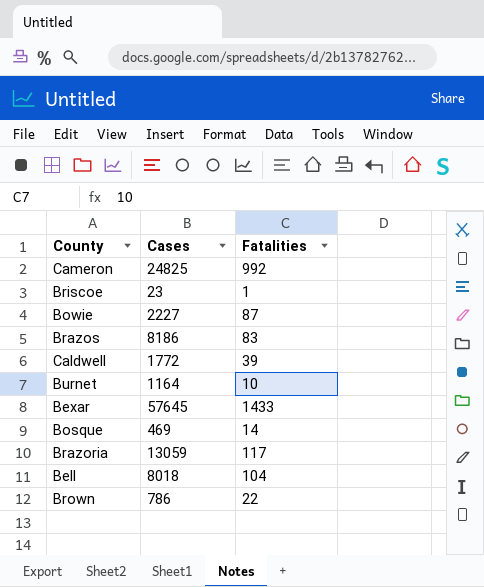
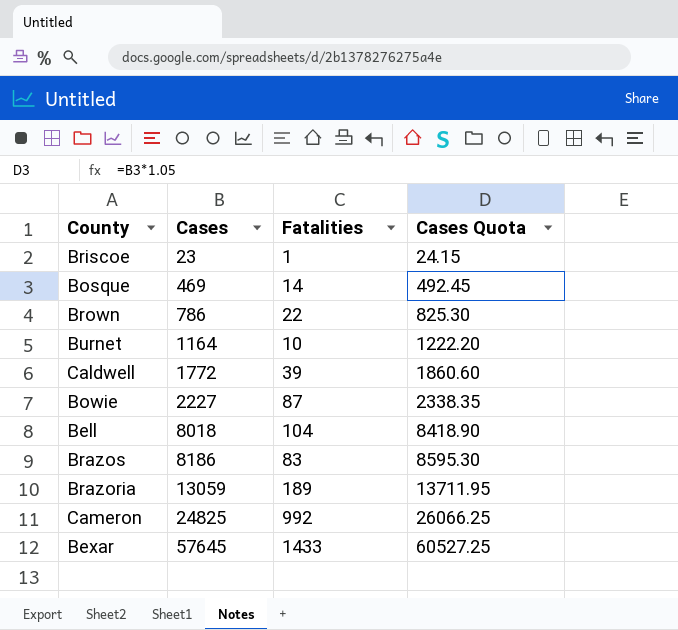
row order: none -> Cases ascending
column Cases Quota | formula: none -> [Cases] * 1.05
Brazoria | Fatalities: 117 -> 189

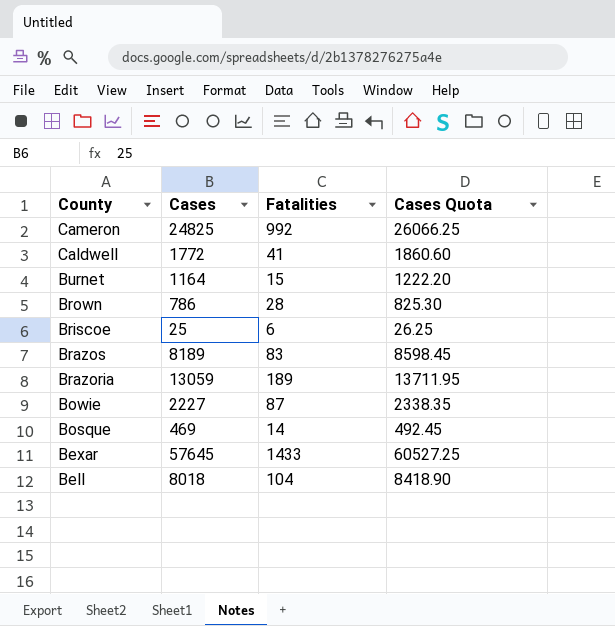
row order: Cases ascending -> County descending
Caldwell | Fatalities: 39 -> 41
Burnet | Fatalities: 10 -> 15
Brown | Fatalities: 22 -> 28
Briscoe | Cases: 23 -> 25
Briscoe | Fatalities: 1 -> 6
Briscoe | Cases Quota: 24.15 -> 26.25
Brazos | Cases: 8186 -> 8189
Brazos | Cases Quota: 8595.30 -> 8598.45

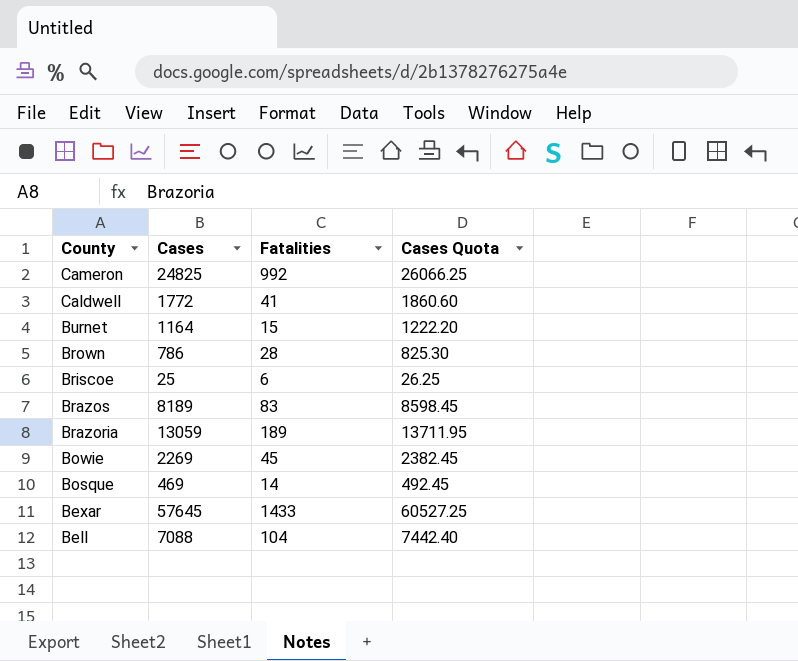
Bowie | Cases: 2227 -> 2269
Bowie | Fatalities: 87 -> 45
Bowie | Cases Quota: 2338.35 -> 2382.45
Bell | Cases: 8018 -> 7088
Bell | Cases Quota: 8418.90 -> 7442.40

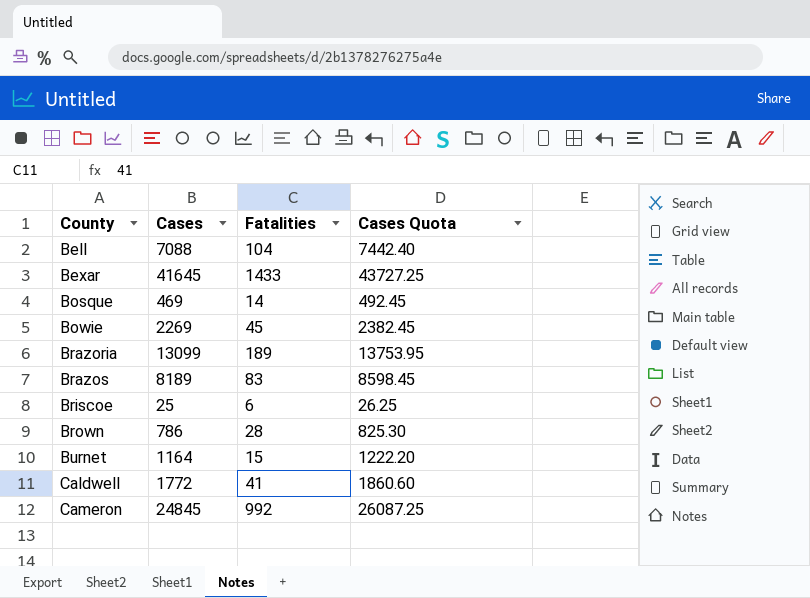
row order: County descending -> County ascending
Bexar | Cases: 57645 -> 41645
Bexar | Cases Quota: 60527.25 -> 43727.25
Brazoria | Cases: 13059 -> 13099
Brazoria | Cases Quota: 13711.95 -> 13753.95
Cameron | Cases: 24825 -> 24845
Cameron | Cases Quota: 26066.25 -> 26087.25

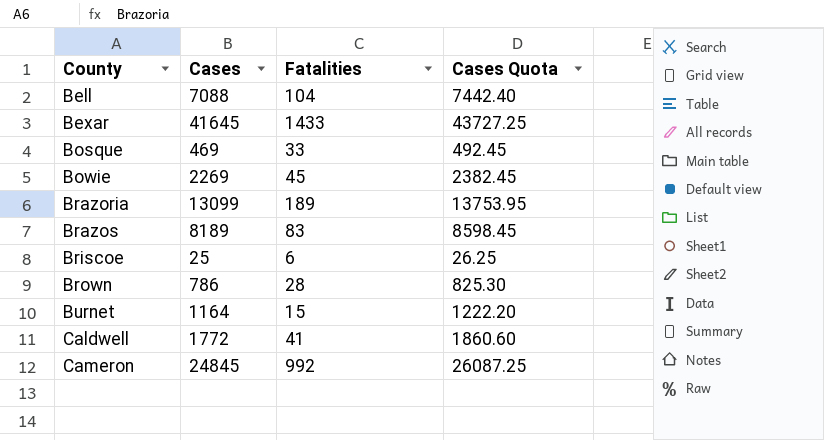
Bosque | Fatalities: 14 -> 33

